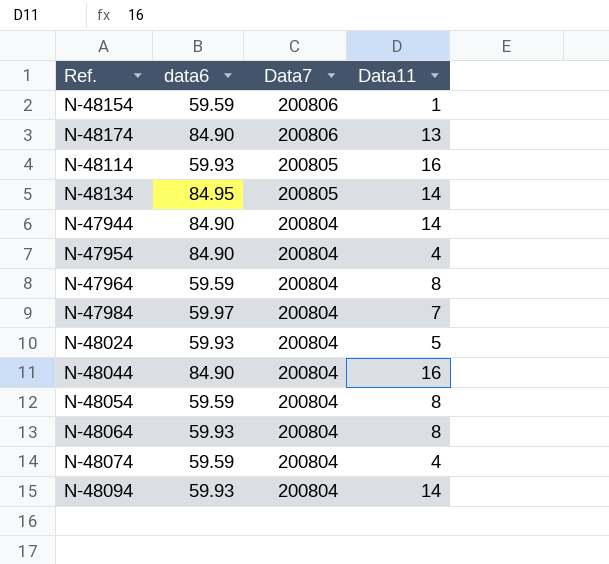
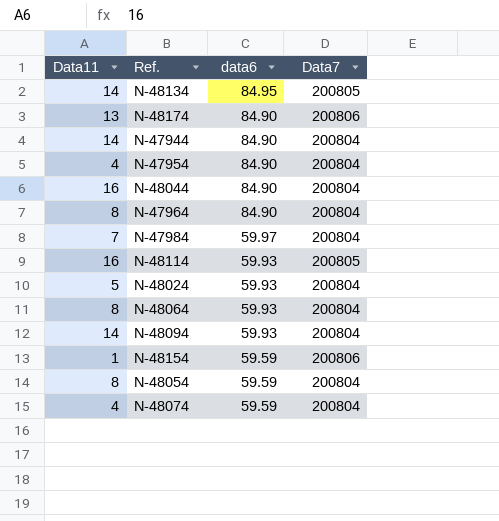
row order: Data7 descending -> data6 descending
column Data11 | position: 4 -> 1
N-47964 | data6: 59.59 -> 84.90

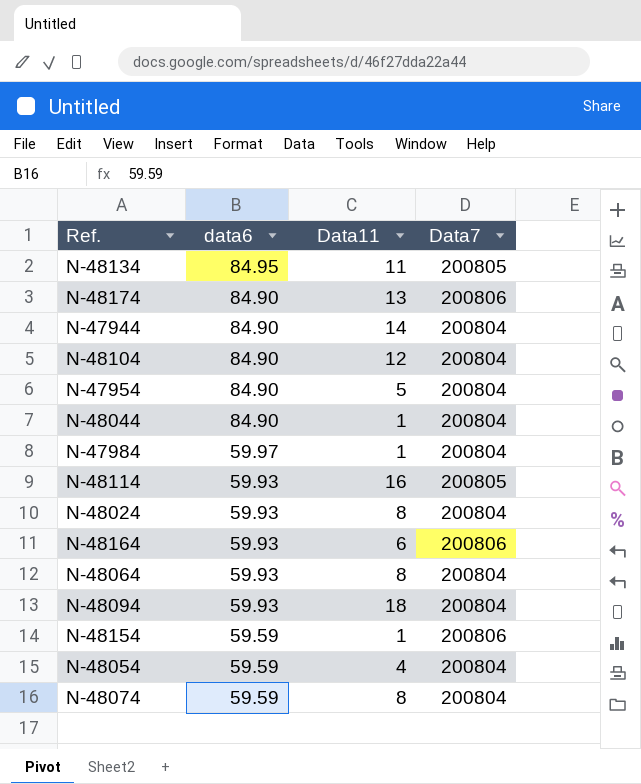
column Data11 | position: 1 -> 3
row N-47964: 8 | 84.90 | 200804 -> none
N-48134 | Data11: 14 -> 11
row N-48104: none -> 84.90 | 12 | 200804
N-47954 | Data11: 4 -> 5
N-48044 | Data11: 16 -> 1
N-47984 | Data11: 7 -> 1
N-48024 | Data11: 5 -> 8
row N-48164: none -> 59.93 | 6 | 200806
N-48094 | Data11: 14 -> 18
N-48054 | Data11: 8 -> 4
N-48074 | Data11: 4 -> 8

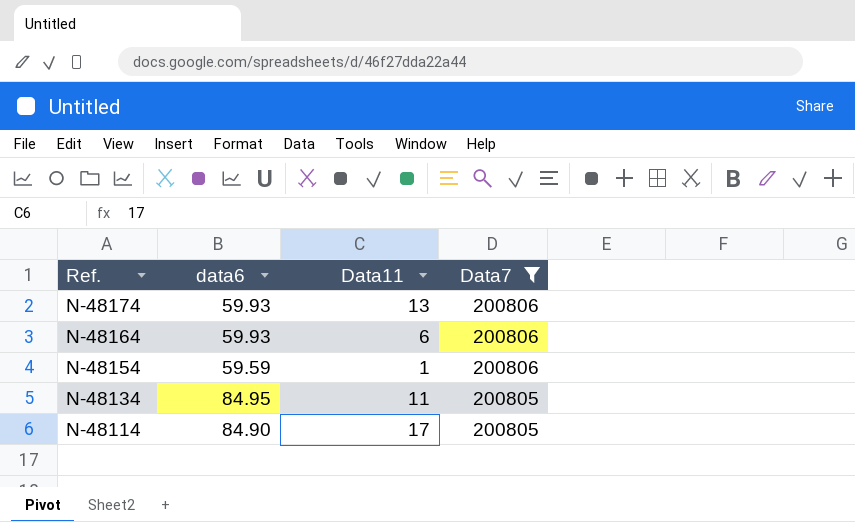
filter: none -> Data7 != 200804
row order: data6 descending -> Ref. descending
N-48174 | data6: 84.90 -> 59.93
N-48114 | data6: 59.93 -> 84.90
N-48114 | Data11: 16 -> 17

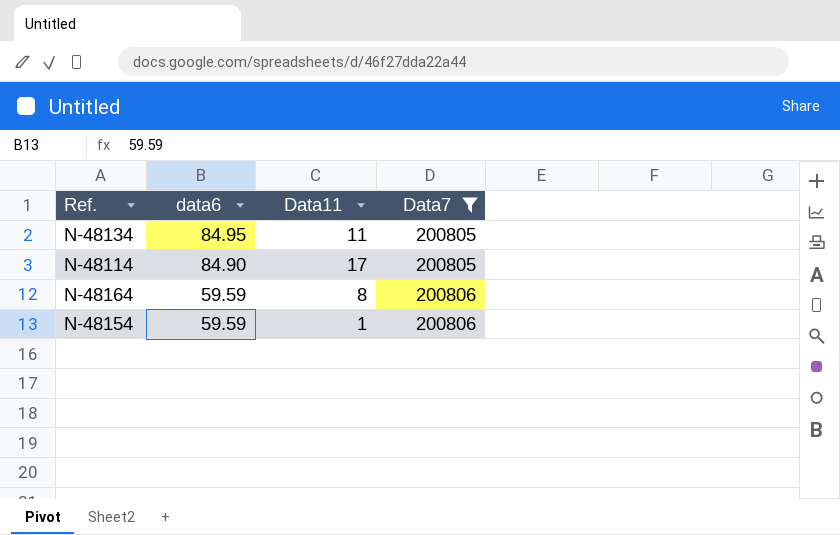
row order: Ref. descending -> data6 descending
row N-48174: 59.93 | 13 | 200806 -> none
N-48164 | data6: 59.93 -> 59.59
N-48164 | Data11: 6 -> 8

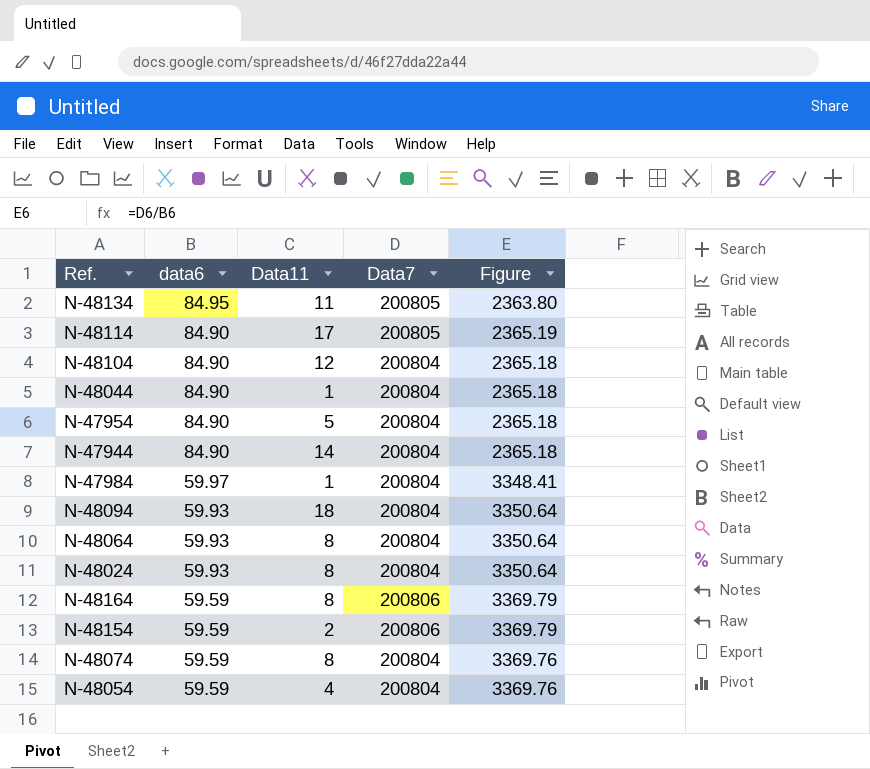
filter: Data7 != 200804 -> none
column Figure | formula: none -> [Data7] / [data6]
N-48154 | Data11: 1 -> 2

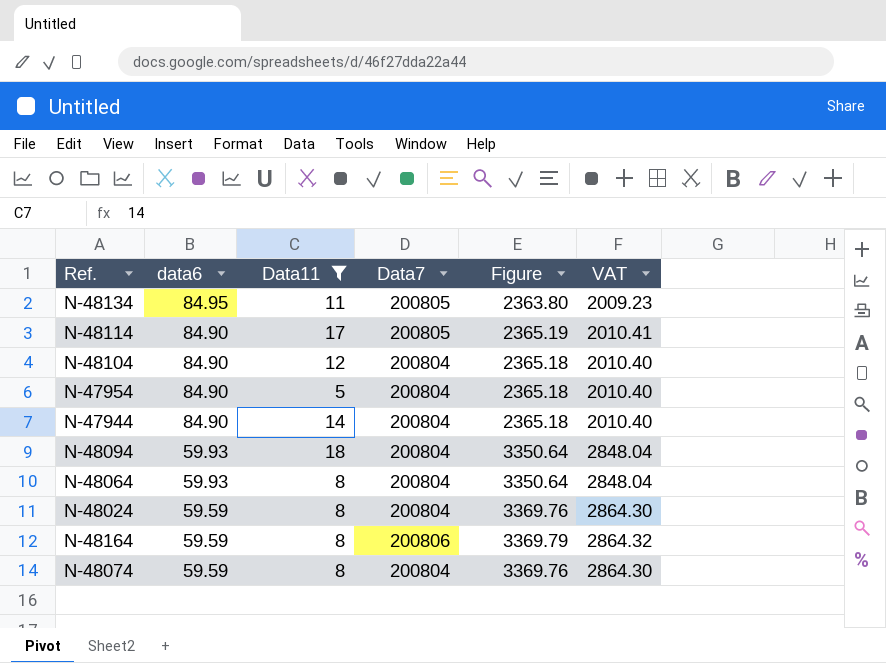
filter: none -> Data11 >= 5
column VAT | formula: none -> [Figure] * 0.85
N-48024 | data6: 59.93 -> 59.59
N-48024 | Figure: 3350.64 -> 3369.76

